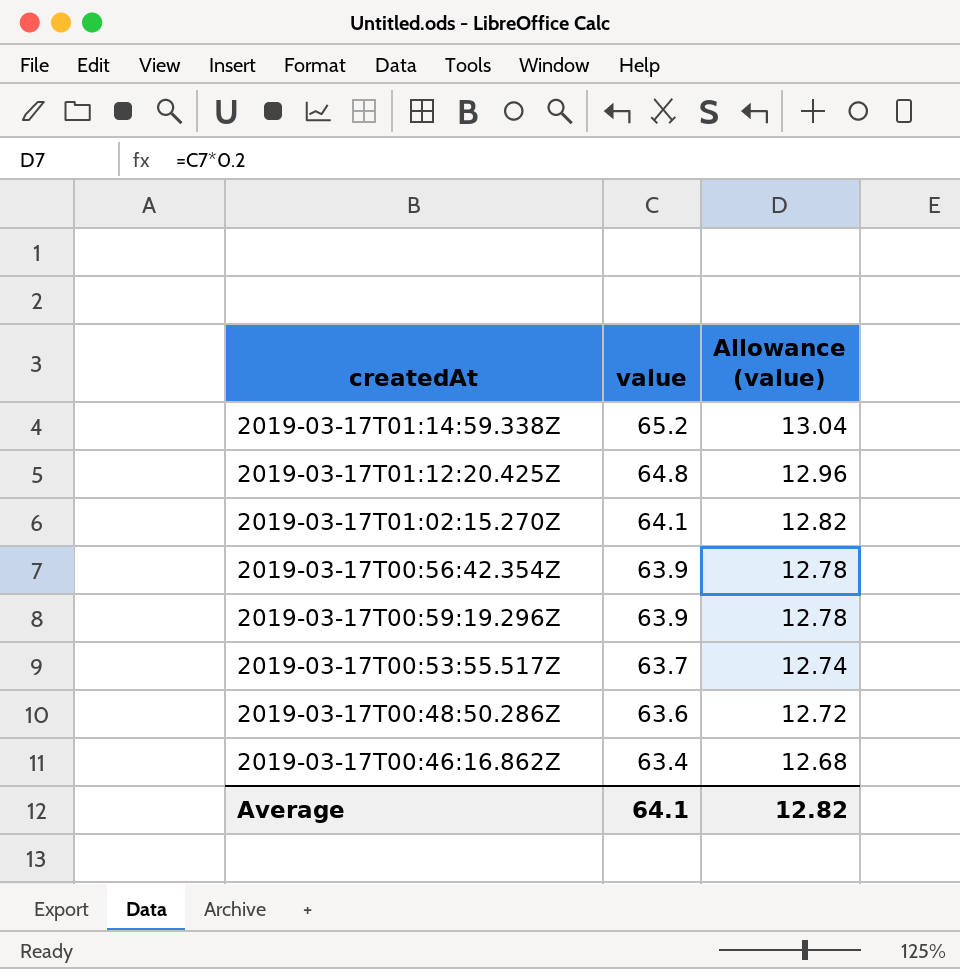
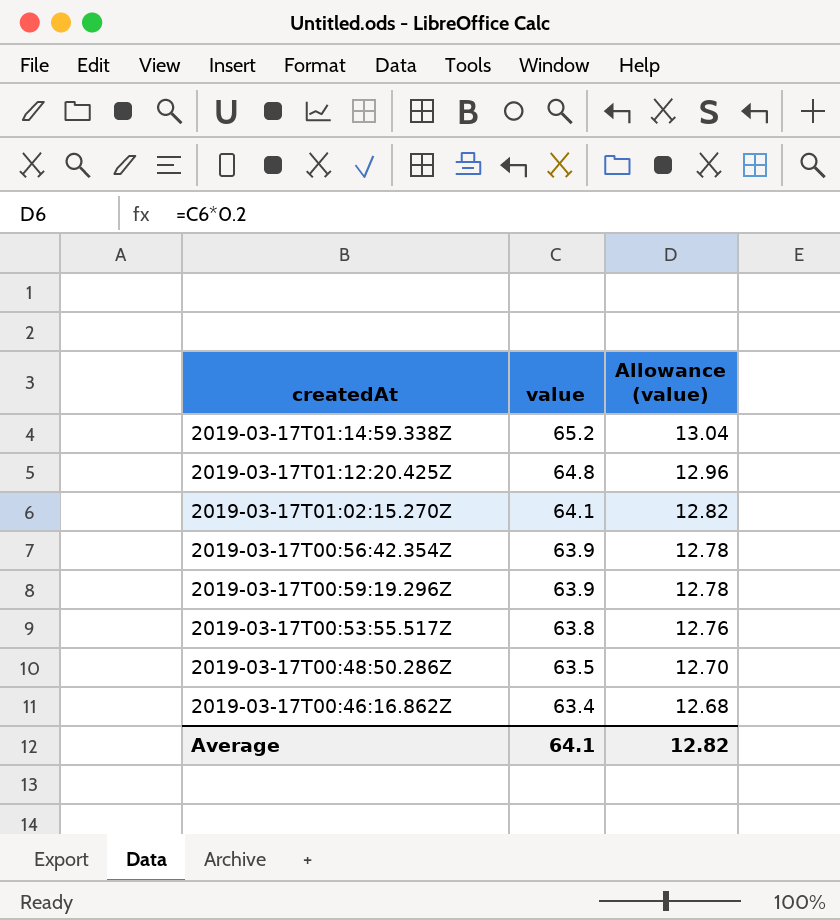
2019-03-17T00:53:55.517Z | value: 63.7 -> 63.8
2019-03-17T00:53:55.517Z | Allowance (value): 12.74 -> 12.76
2019-03-17T00:48:50.286Z | value: 63.6 -> 63.5
2019-03-17T00:48:50.286Z | Allowance (value): 12.72 -> 12.70

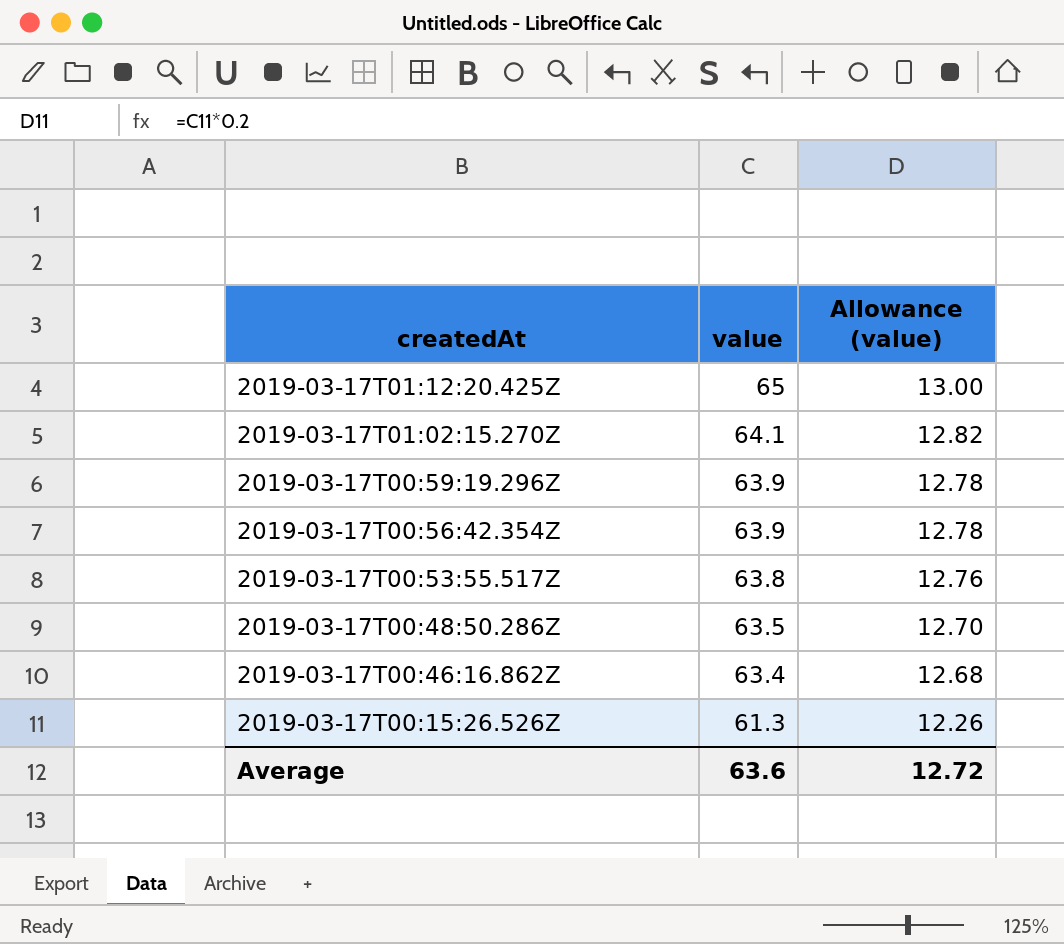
row order: value descending -> createdAt descending
row 2019-03-17T01:14:59.338Z: 65.2 | 13.04 -> none
2019-03-17T01:12:20.425Z | value: 64.8 -> 65
2019-03-17T01:12:20.425Z | Allowance (value): 12.96 -> 13.00
row 2019-03-17T00:15:26.526Z: none -> 61.3 | 12.26
Average | value: 64.1 -> 63.6
Average | Allowance (value): 12.82 -> 12.72

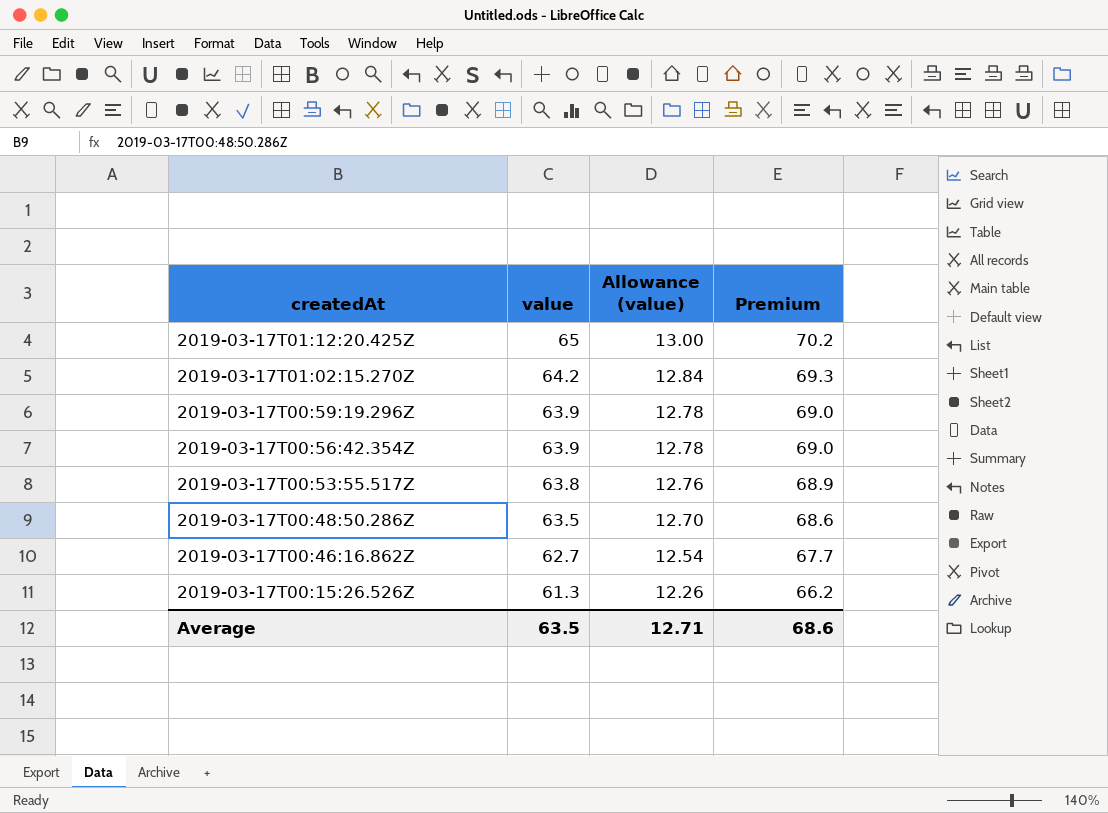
column Premium | formula: none -> [value] * 1.08
2019-03-17T01:02:15.270Z | value: 64.1 -> 64.2
2019-03-17T01:02:15.270Z | Allowance (value): 12.82 -> 12.84
2019-03-17T00:46:16.862Z | value: 63.4 -> 62.7
2019-03-17T00:46:16.862Z | Allowance (value): 12.68 -> 12.54
Average | value: 63.6 -> 63.5
Average | Allowance (value): 12.72 -> 12.71

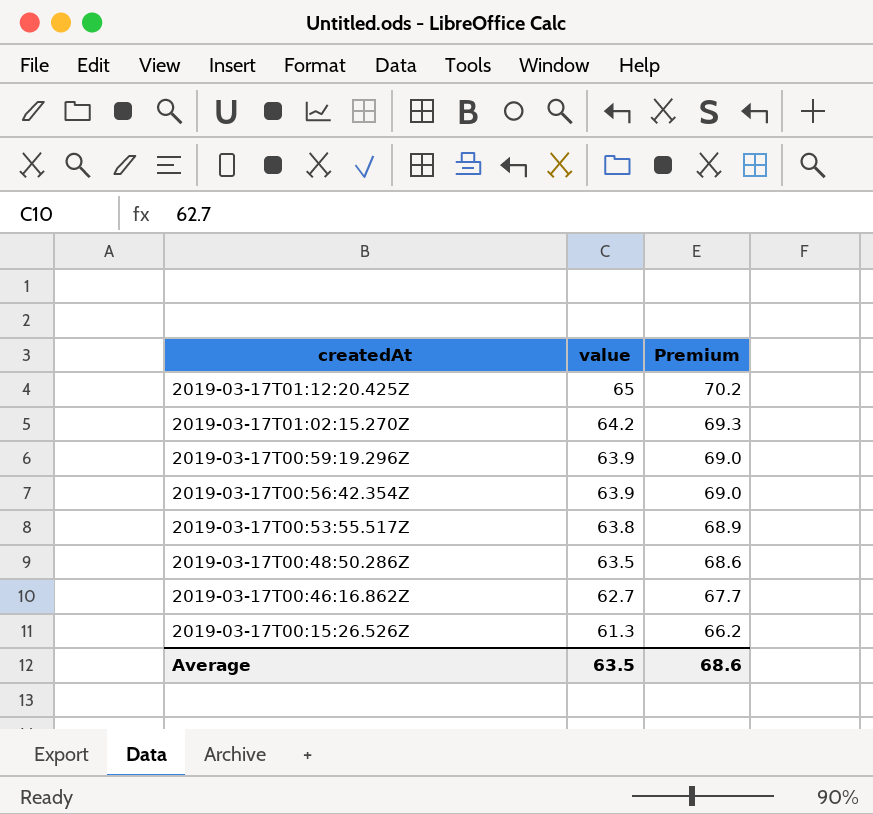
column Allowance (value) | formula: [value] * 0.2 -> none

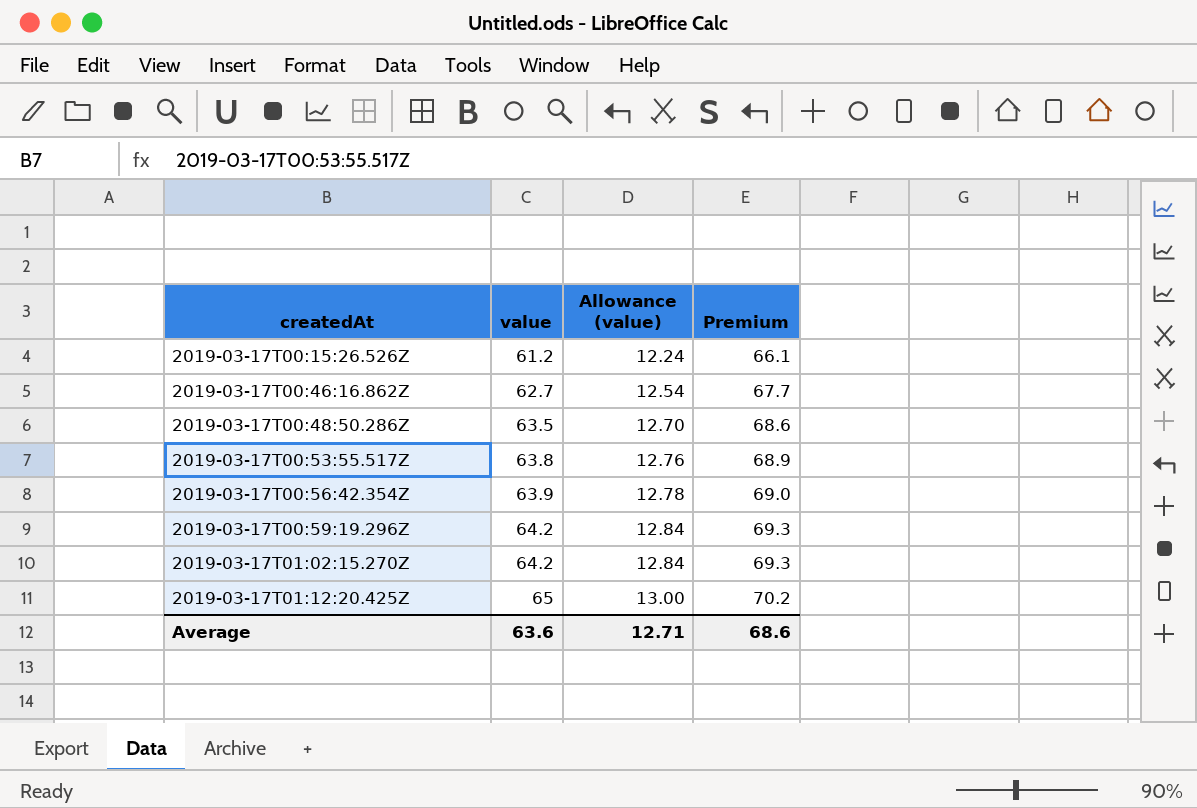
row order: createdAt descending -> createdAt ascending
column Allowance (value) | formula: none -> [value] * 0.2
2019-03-17T00:15:26.526Z | value: 61.3 -> 61.2
2019-03-17T00:15:26.526Z | Premium: 66.2 -> 66.1
2019-03-17T00:59:19.296Z | value: 63.9 -> 64.2
2019-03-17T00:59:19.296Z | Premium: 69.0 -> 69.3
Average | value: 63.5 -> 63.6

